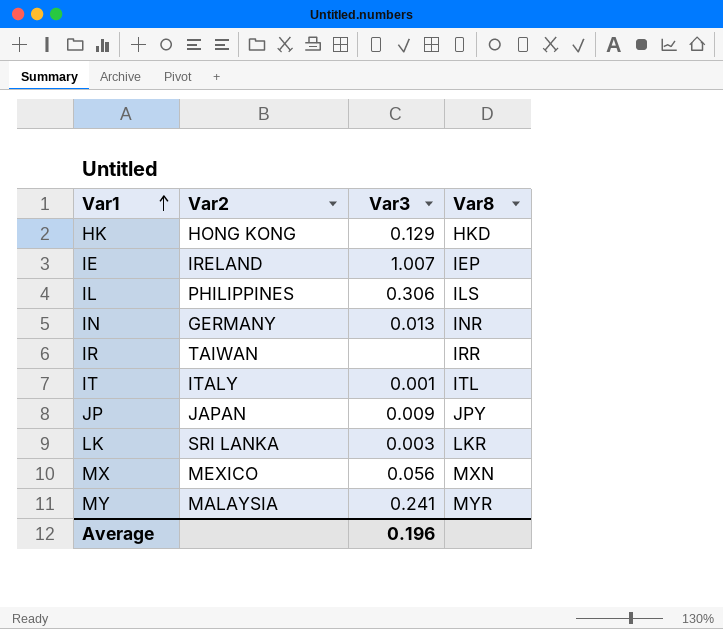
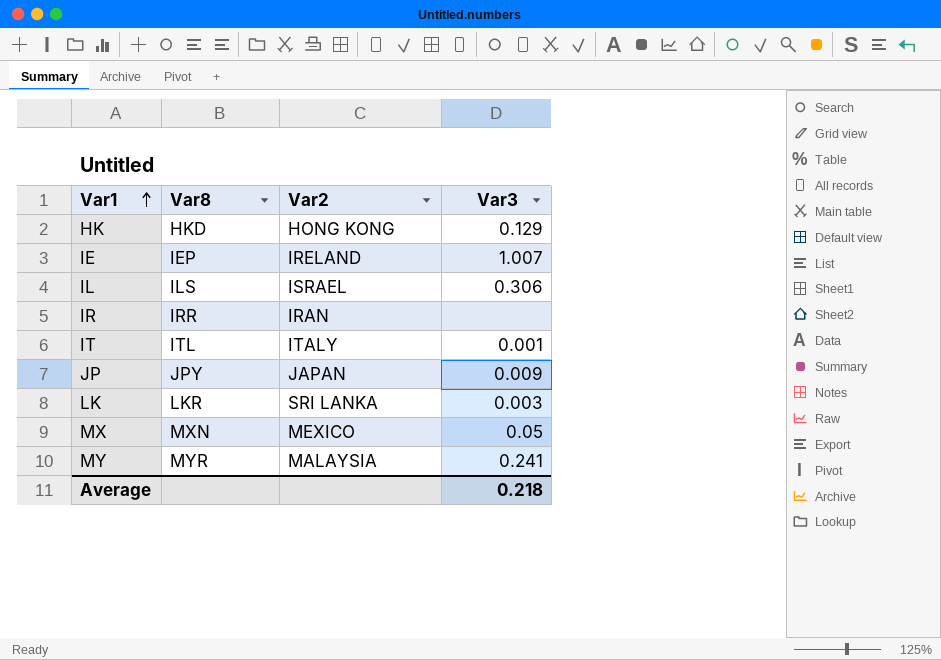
column Var8 | position: 4 -> 2
row IN: GERMANY | 0.013 | INR -> none
IL | Var2: PHILIPPINES -> ISRAEL
IR | Var2: TAIWAN -> IRAN
MX | Var3: 0.056 -> 0.05
Average | Var3: 0.196 -> 0.218

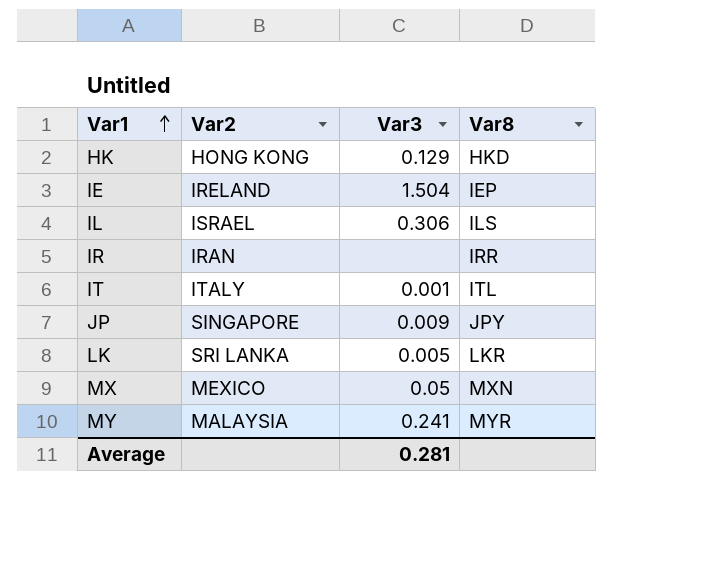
column Var8 | position: 2 -> 4
IE | Var3: 1.007 -> 1.504
JP | Var2: JAPAN -> SINGAPORE
LK | Var3: 0.003 -> 0.005
Average | Var3: 0.218 -> 0.281

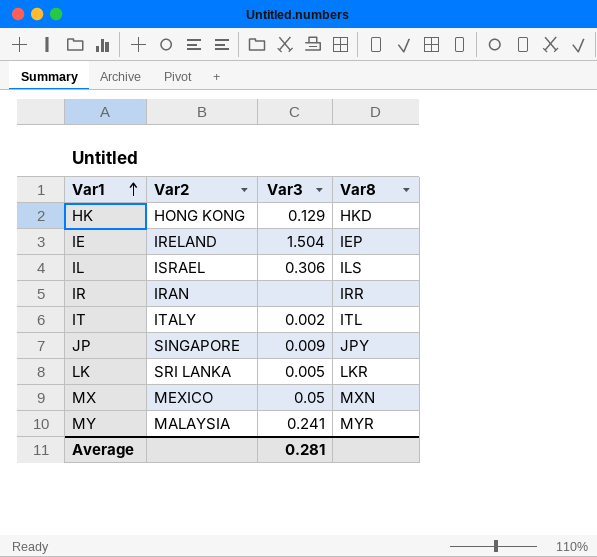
IT | Var3: 0.001 -> 0.002

